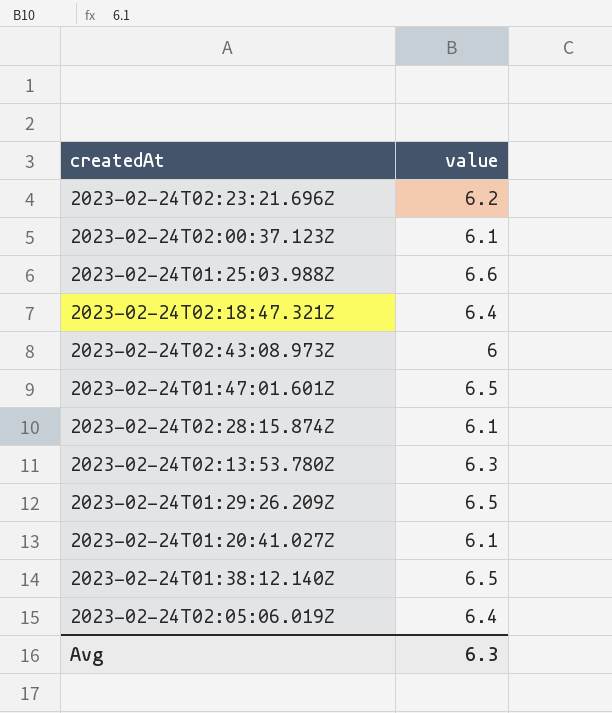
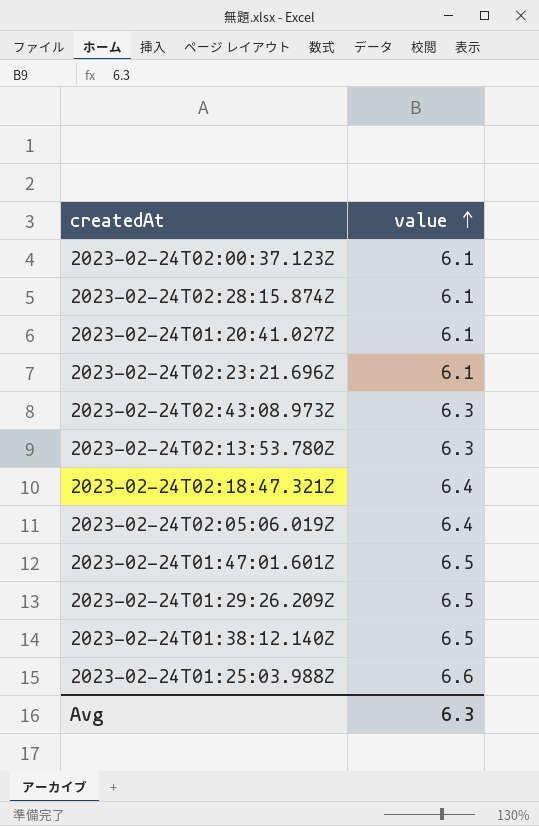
row order: none -> value ascending
2023-02-24T02:23:21.696Z | value: 6.2 -> 6.1
2023-02-24T02:43:08.973Z | value: 6 -> 6.3

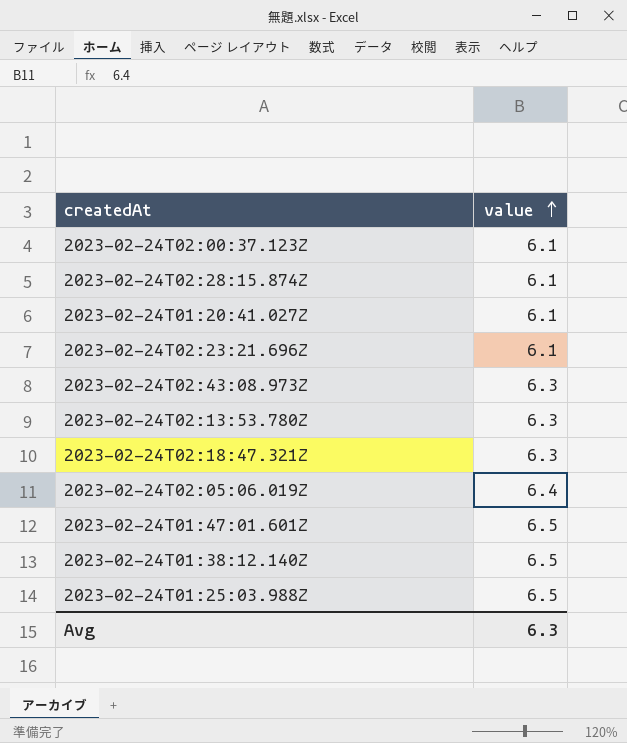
row 2023-02-24T01:29:26.209Z: 6.5 -> none
2023-02-24T02:18:47.321Z | value: 6.4 -> 6.3
2023-02-24T01:25:03.988Z | value: 6.6 -> 6.5

